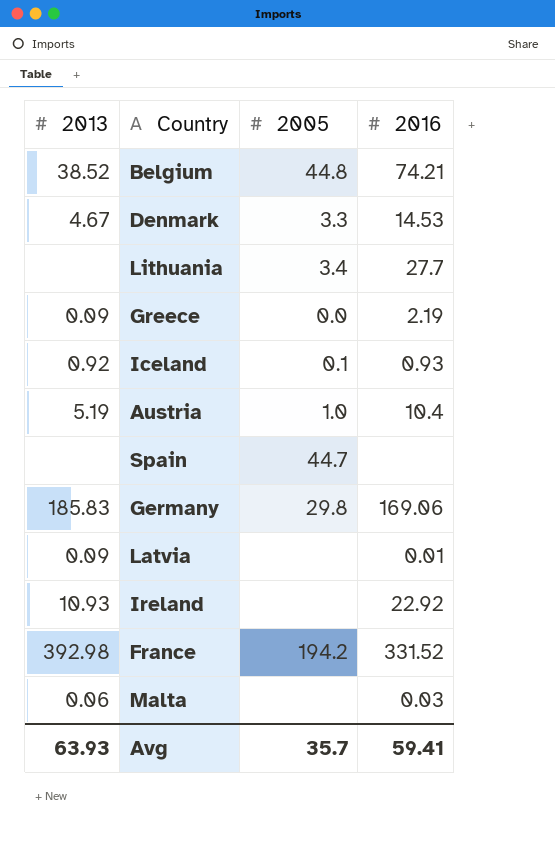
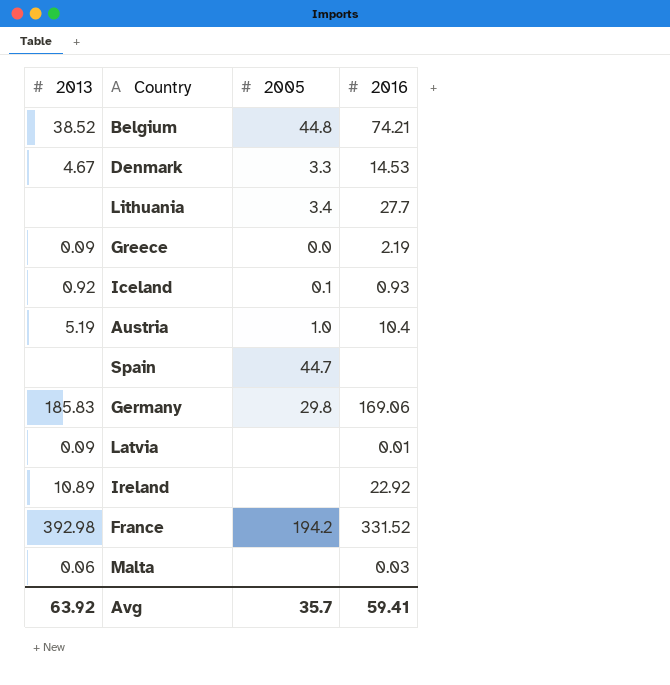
Ireland | 2013: 10.93 -> 10.89
Avg | 2013: 63.93 -> 63.92

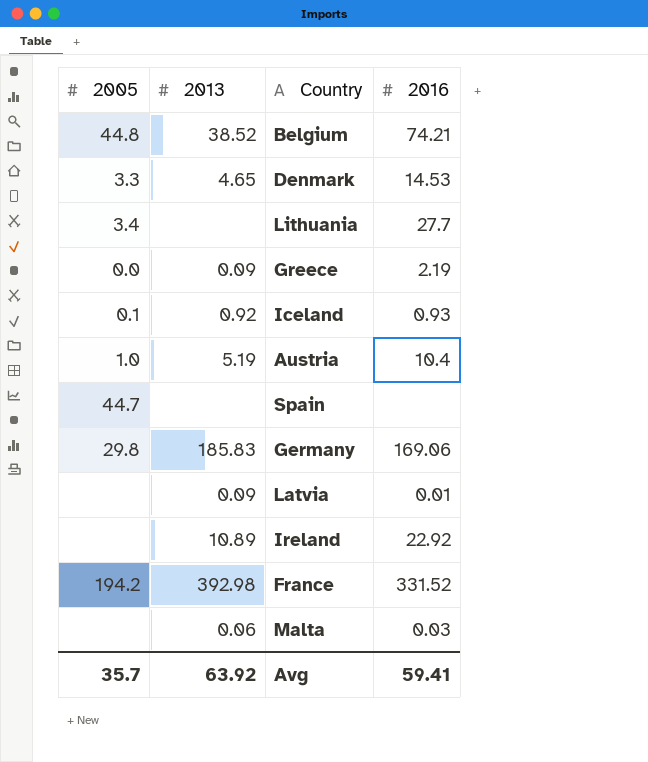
column 2005 | position: 3 -> 1
Denmark | 2013: 4.67 -> 4.65

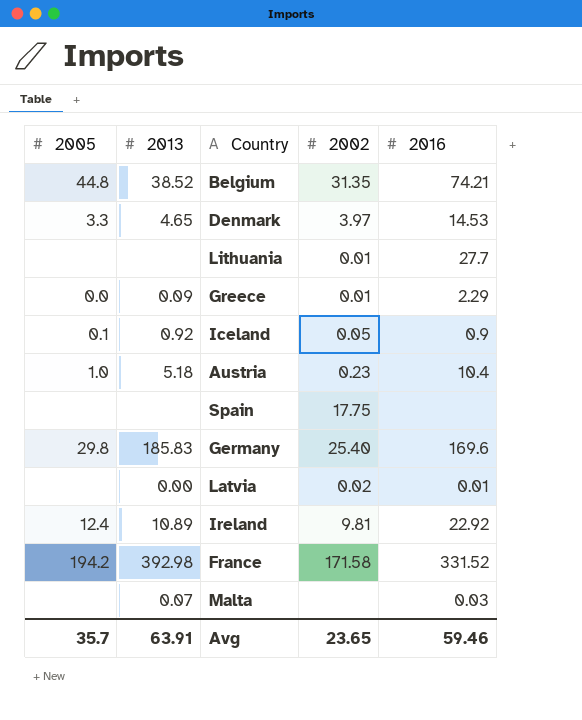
column 2002 | position: none -> 4
Lithuania | 2005: 3.4 -> none
Greece | 2016: 2.19 -> 2.29
Iceland | 2016: 0.93 -> 0.9
Austria | 2013: 5.19 -> 5.18
Spain | 2005: 44.7 -> none
Germany | 2016: 169.06 -> 169.6
Latvia | 2013: 0.09 -> 0.00
Ireland | 2005: none -> 12.4
Malta | 2013: 0.06 -> 0.07
Avg | 2013: 63.92 -> 63.91
Avg | 2016: 59.41 -> 59.46

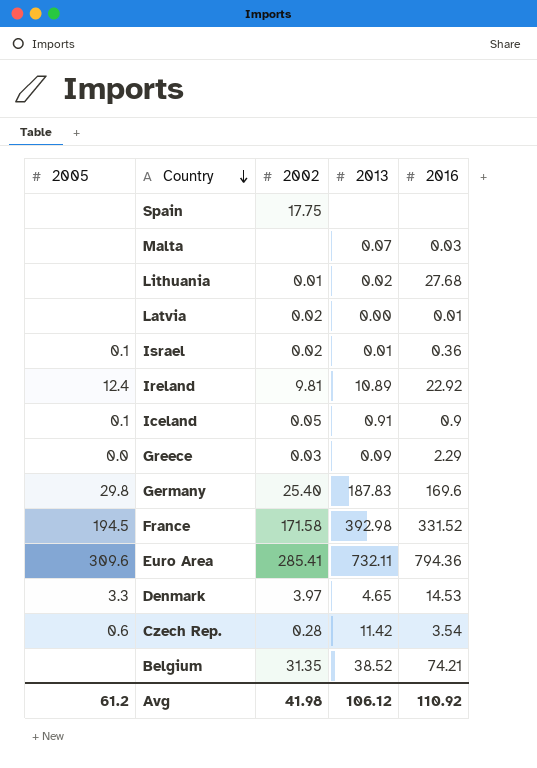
row order: none -> Country descending
column 2013 | position: 2 -> 4
row Austria: 1.0 | 5.18 | 0.23 | 10.4 -> none
Lithuania | 2013: none -> 0.02
Lithuania | 2016: 27.7 -> 27.68
row Israel: none -> 0.1 | 0.02 | 0.01 | 0.36
Iceland | 2013: 0.92 -> 0.91
Greece | 2002: 0.01 -> 0.03
Germany | 2013: 185.83 -> 187.83
France | 2005: 194.2 -> 194.5
row Euro Area: none -> 309.6 | 285.41 | 732.11 | 794.36
row Czech Rep.: none -> 0.6 | 0.28 | 11.42 | 3.54
Belgium | 2005: 44.8 -> none
Avg | 2005: 35.7 -> 61.2
Avg | 2002: 23.65 -> 41.98
Avg | 2013: 63.91 -> 106.12
Avg | 2016: 59.46 -> 110.92

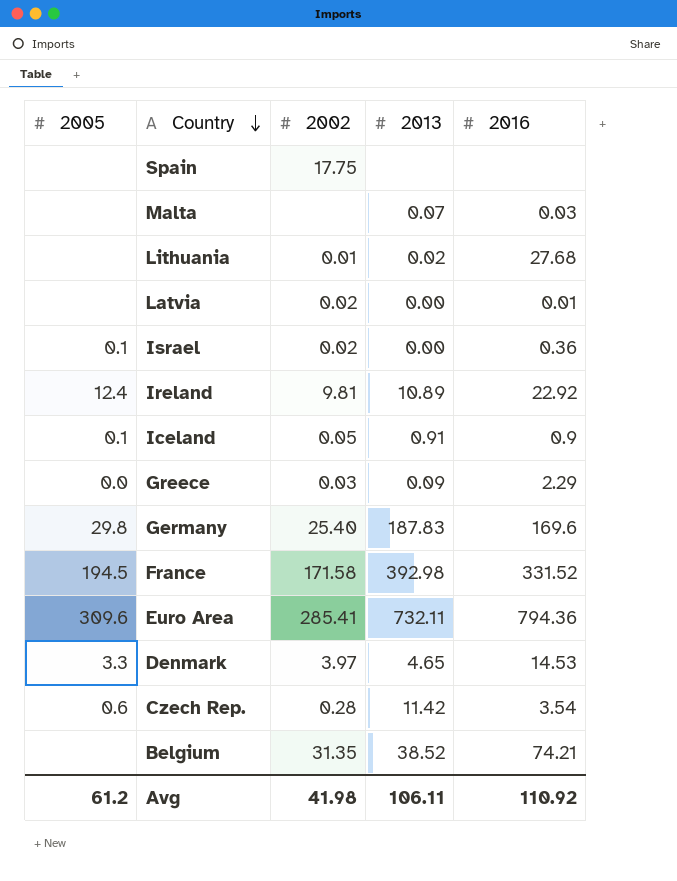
Israel | 2013: 0.01 -> 0.00
Avg | 2013: 106.12 -> 106.11

